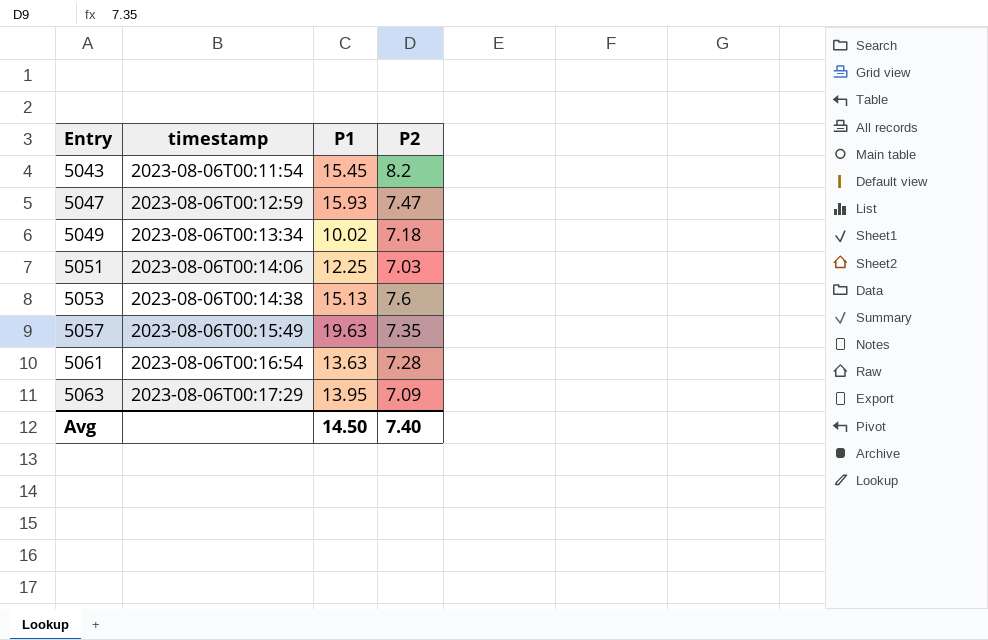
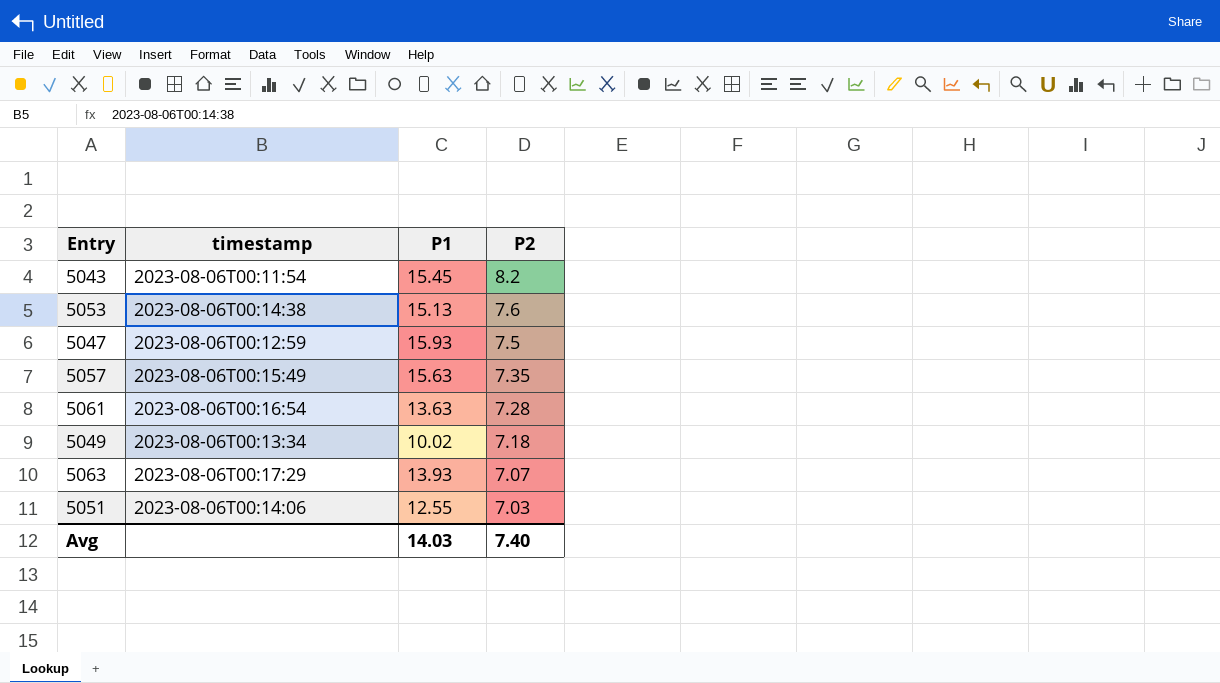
row order: Entry ascending -> P2 descending
5047 | P2: 7.47 -> 7.5
5057 | P1: 19.63 -> 15.63
5063 | P1: 13.95 -> 13.93
5063 | P2: 7.09 -> 7.07
5051 | P1: 12.25 -> 12.55
Avg | P1: 14.50 -> 14.03

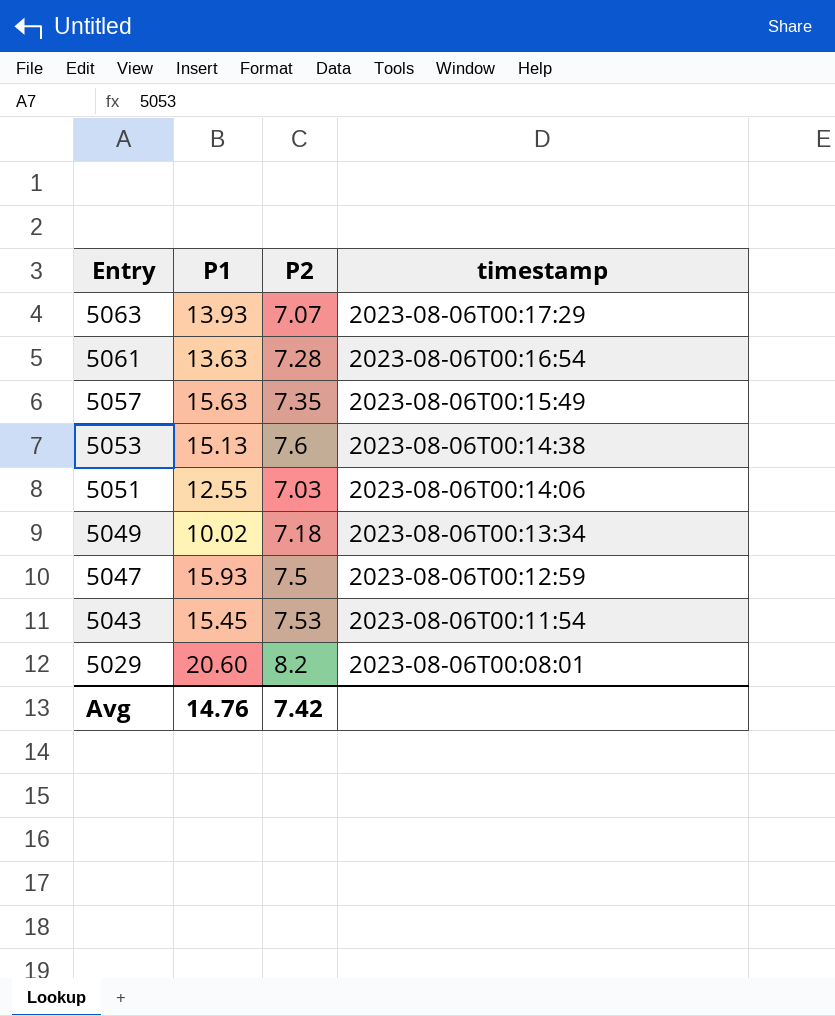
row order: P2 descending -> Entry descending
column timestamp | position: 2 -> 4
5043 | P2: 8.2 -> 7.53
row 5029: none -> 20.60 | 8.2 | 2023-08-06T00:08:01
Avg | P1: 14.03 -> 14.76
Avg | P2: 7.40 -> 7.42

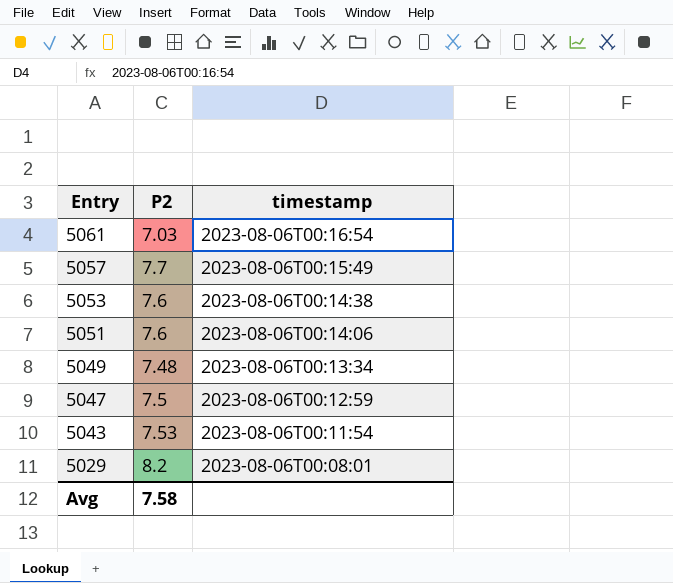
column P1 | position: 2 -> none
row 5063: 13.93 | 7.07 | 2023-08-06T00:17:29 -> none
5061 | P2: 7.28 -> 7.03
5057 | P2: 7.35 -> 7.7
5051 | P2: 7.03 -> 7.6
5049 | P2: 7.18 -> 7.48
Avg | P2: 7.42 -> 7.58

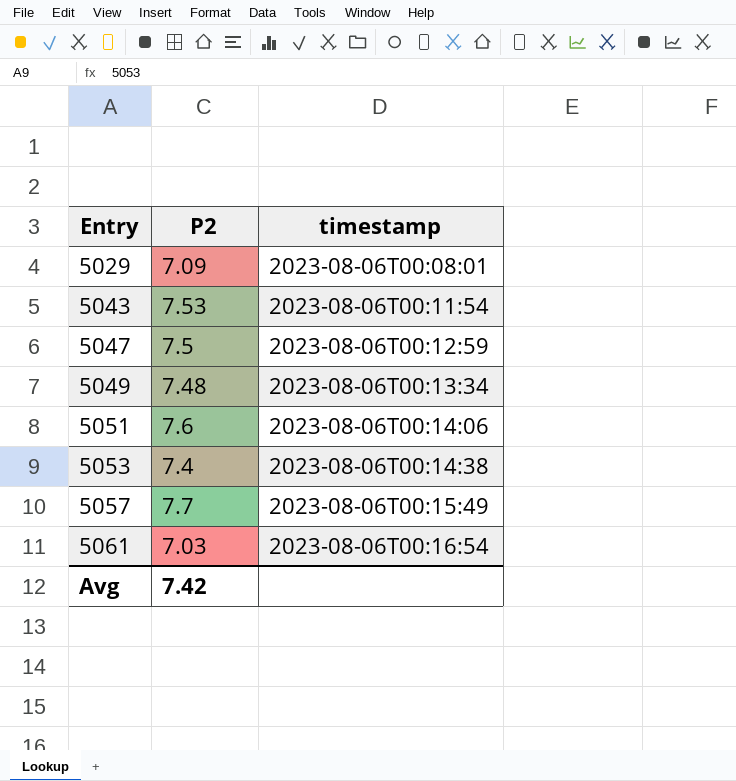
row order: Entry descending -> Entry ascending
5029 | P2: 8.2 -> 7.09
5053 | P2: 7.6 -> 7.4
Avg | P2: 7.58 -> 7.42

